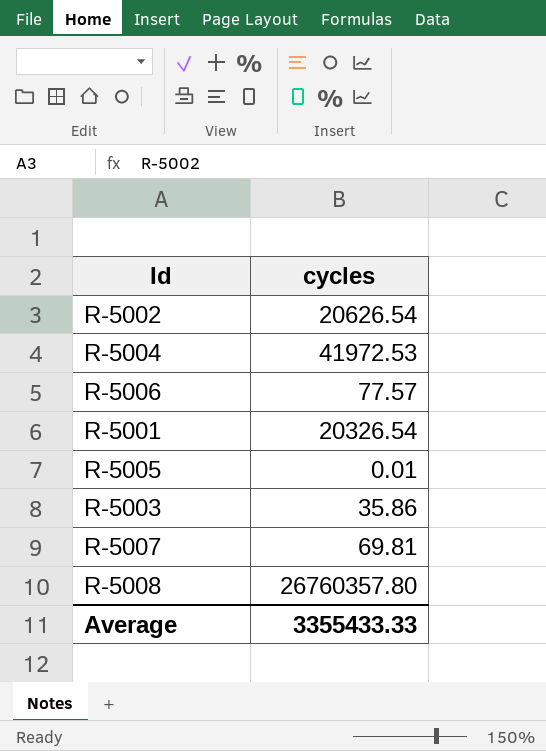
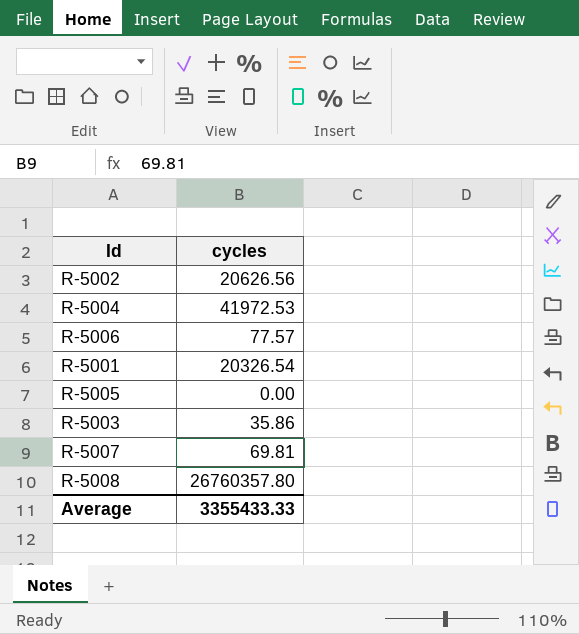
R-5002 | cycles: 20626.54 -> 20626.56
R-5005 | cycles: 0.01 -> 0.00

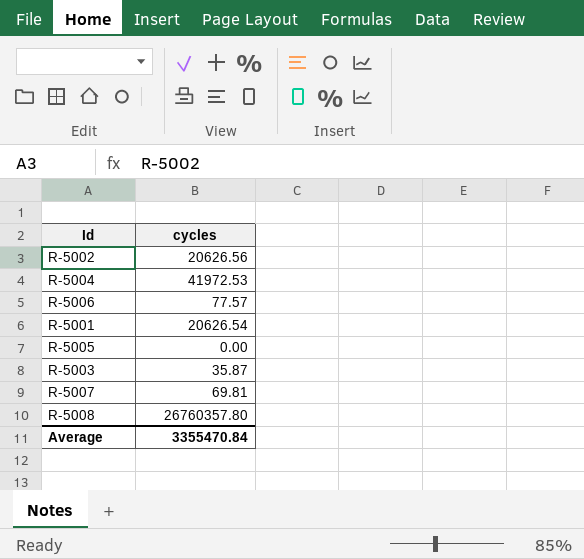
R-5001 | cycles: 20326.54 -> 20626.54
R-5003 | cycles: 35.86 -> 35.87
Average | cycles: 3355433.33 -> 3355470.84

